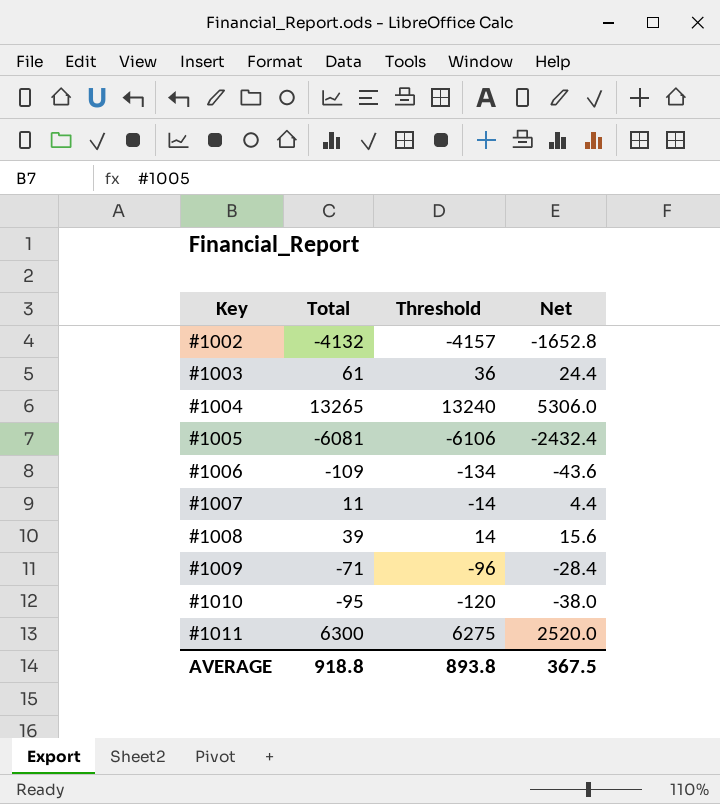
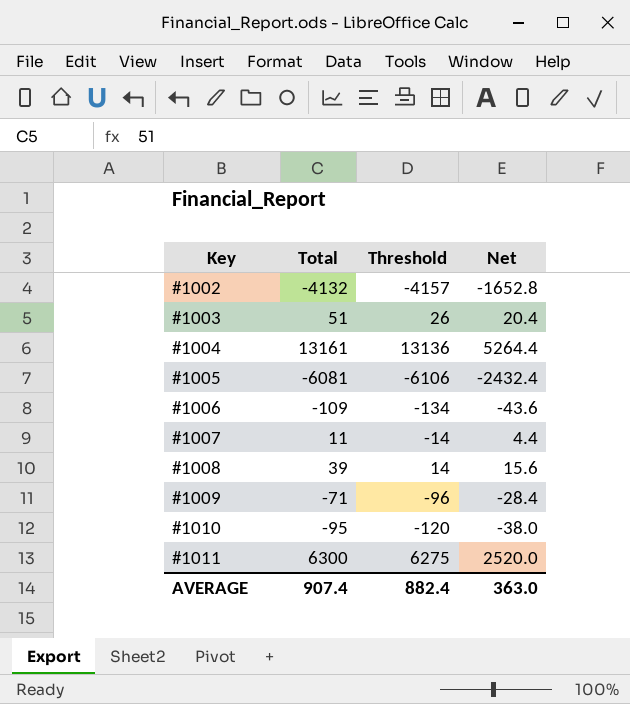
#1003 | Total: 61 -> 51
#1003 | Threshold: 36 -> 26
#1003 | Net: 24.4 -> 20.4
#1004 | Total: 13265 -> 13161
#1004 | Threshold: 13240 -> 13136
#1004 | Net: 5306.0 -> 5264.4
AVERAGE | Total: 918.8 -> 907.4
AVERAGE | Threshold: 893.8 -> 882.4
AVERAGE | Net: 367.5 -> 363.0

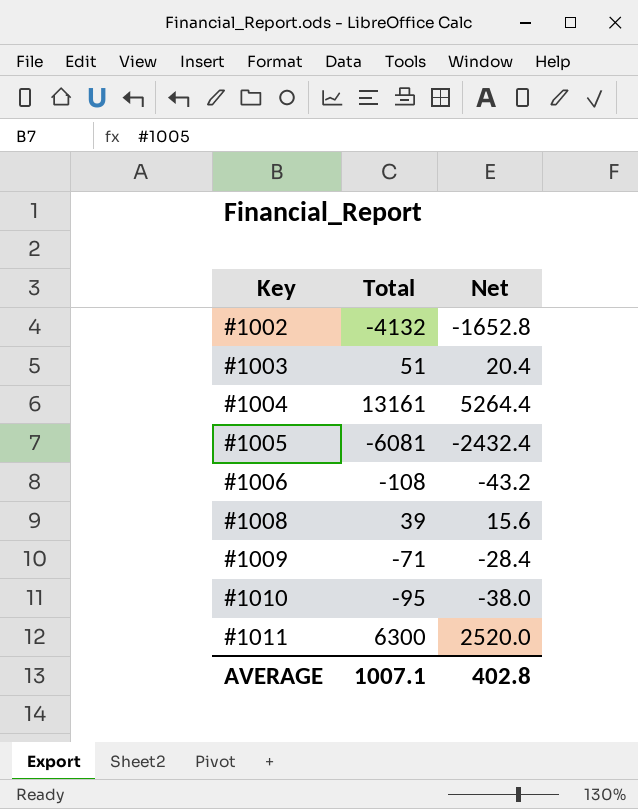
column Threshold | formula: [Total] - 25 -> none
row #1007: 11 | -14 | 4.4 -> none
#1006 | Total: -109 -> -108
#1006 | Net: -43.6 -> -43.2
AVERAGE | Total: 907.4 -> 1007.1
AVERAGE | Net: 363.0 -> 402.8

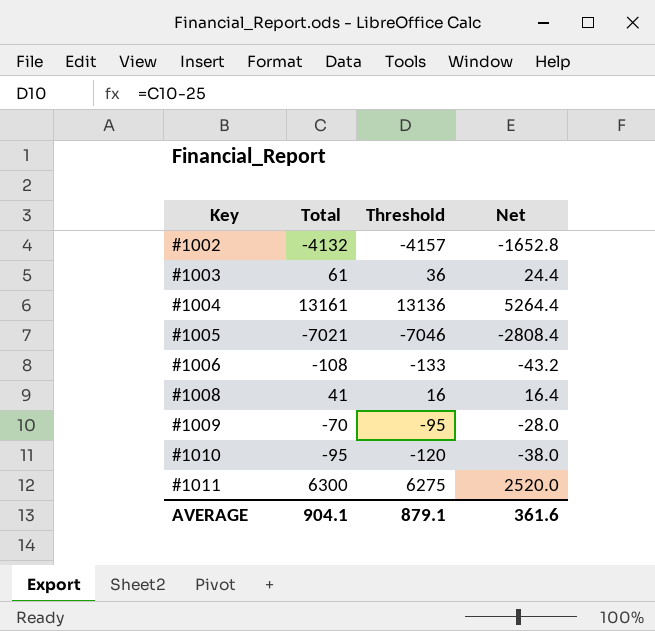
column Threshold | formula: none -> [Total] - 25
#1003 | Total: 51 -> 61
#1003 | Net: 20.4 -> 24.4
#1005 | Total: -6081 -> -7021
#1005 | Net: -2432.4 -> -2808.4
#1008 | Total: 39 -> 41
#1008 | Net: 15.6 -> 16.4
#1009 | Total: -71 -> -70
#1009 | Net: -28.4 -> -28.0
AVERAGE | Total: 1007.1 -> 904.1
AVERAGE | Net: 402.8 -> 361.6

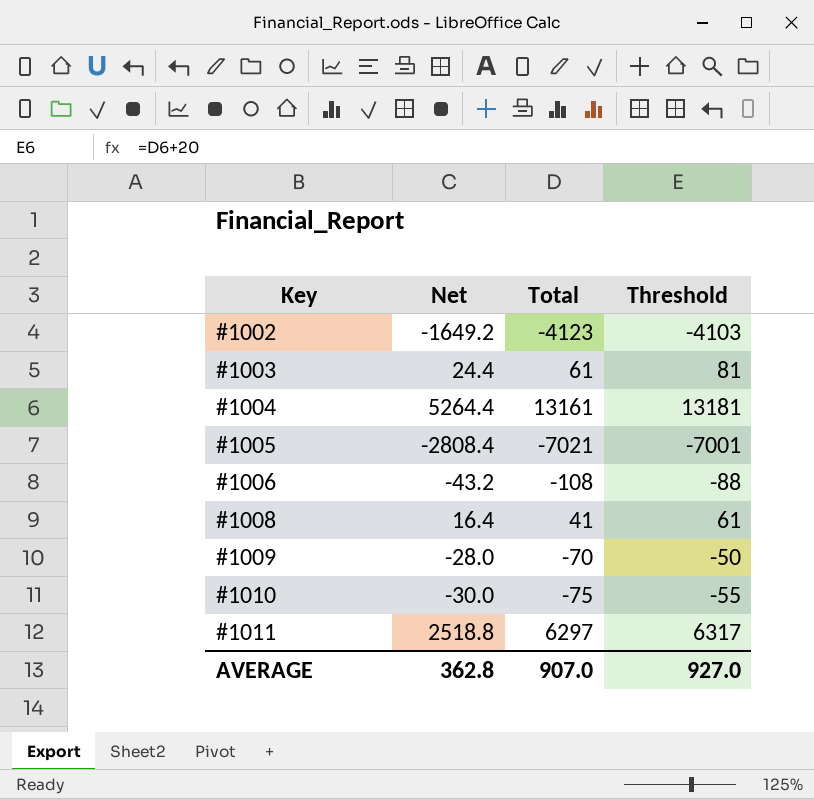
column Net | position: 4 -> 2
column Threshold | formula: [Total] - 25 -> [Total] + 20
#1002 | Net: -1652.8 -> -1649.2
#1002 | Total: -4132 -> -4123
#1010 | Net: -38.0 -> -30.0
#1010 | Total: -95 -> -75
#1011 | Net: 2520.0 -> 2518.8
#1011 | Total: 6300 -> 6297
AVERAGE | Net: 361.6 -> 362.8
AVERAGE | Total: 904.1 -> 907.0
AVERAGE | Threshold: 879.1 -> 927.0

